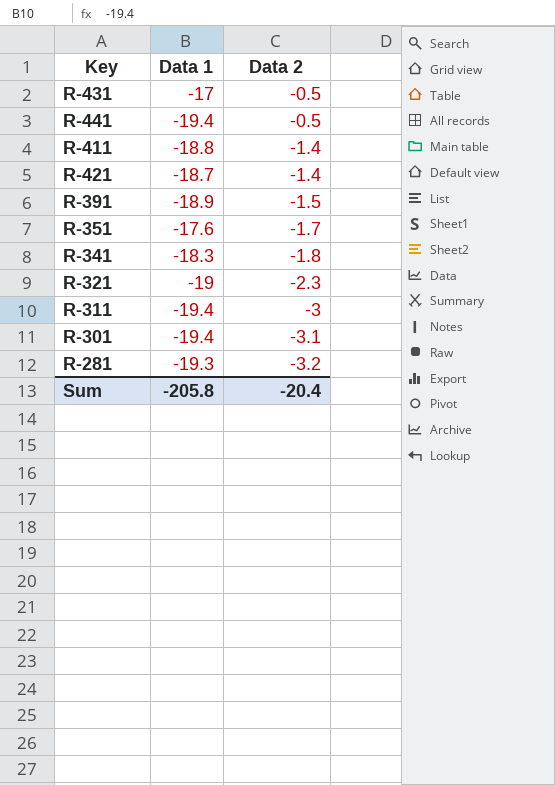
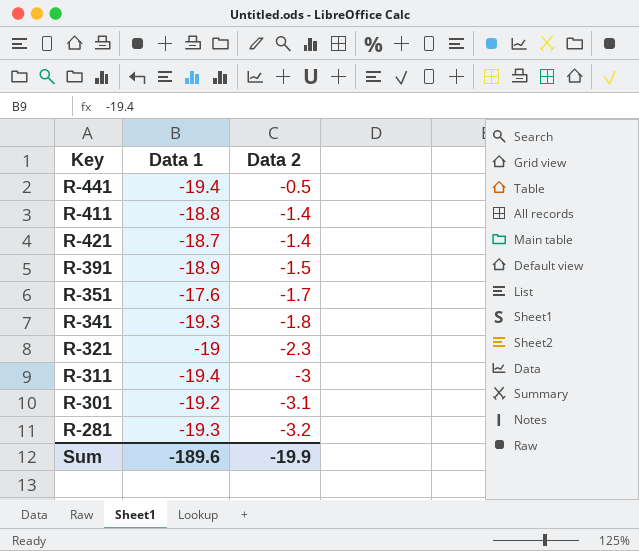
row R-431: -17 | -0.5 -> none
R-341 | Data 1: -18.3 -> -19.3
R-301 | Data 1: -19.4 -> -19.2
Sum | Data 1: -205.8 -> -189.6
Sum | Data 2: -20.4 -> -19.9

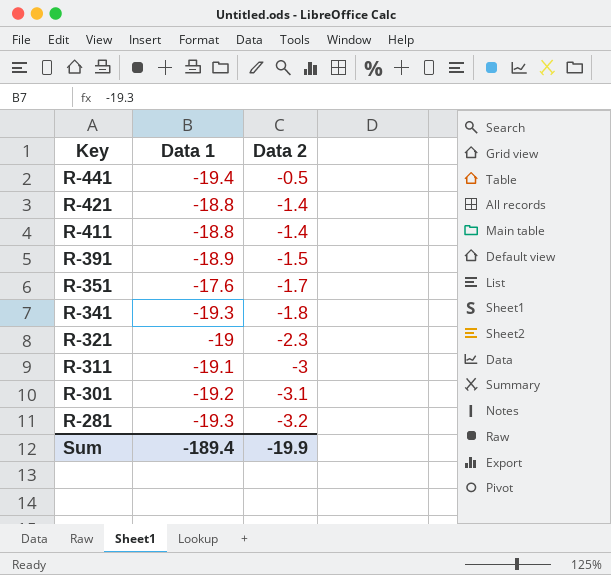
row order: Data 2 descending -> Key descending
R-421 | Data 1: -18.7 -> -18.8
R-311 | Data 1: -19.4 -> -19.1
Sum | Data 1: -189.6 -> -189.4

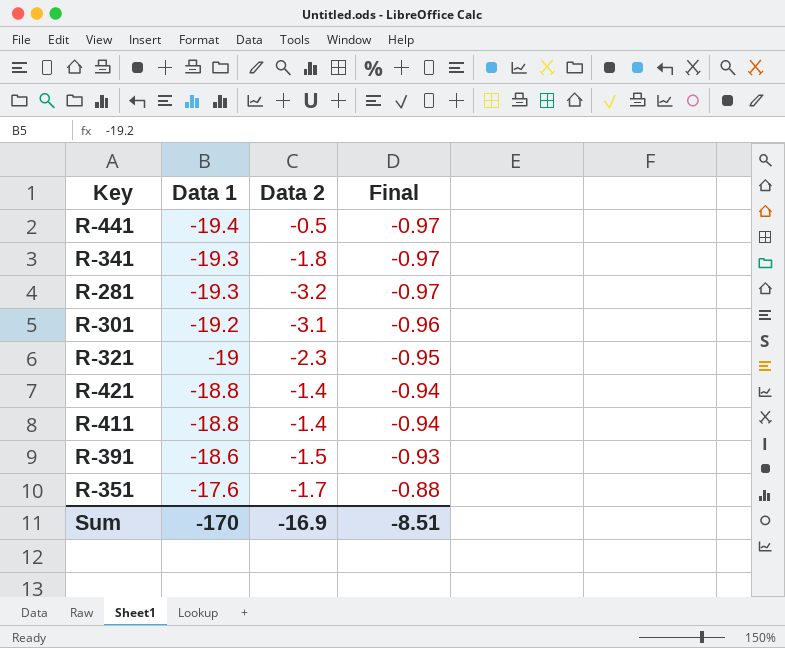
row order: Key descending -> Data 1 ascending
column Final | formula: none -> [Data 1] * 0.05
row R-311: -19.1 | -3 -> none
R-391 | Data 1: -18.9 -> -18.6
Sum | Data 1: -189.4 -> -170
Sum | Data 2: -19.9 -> -16.9

